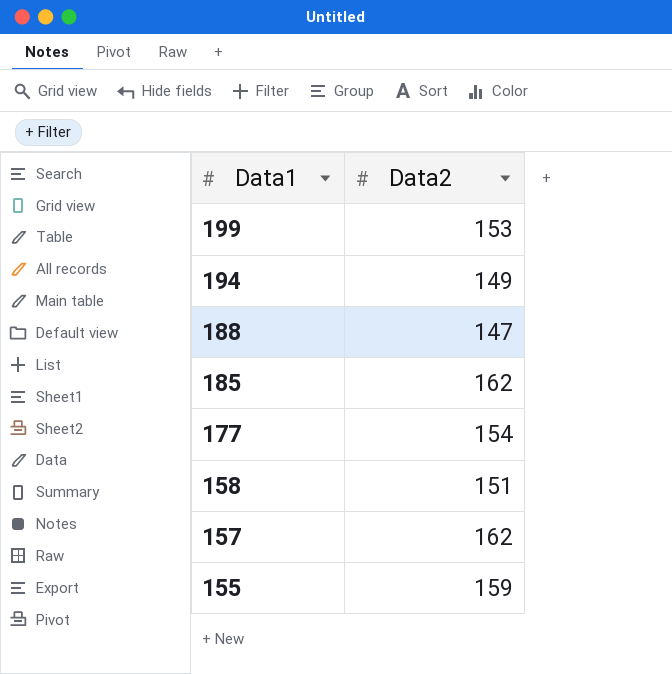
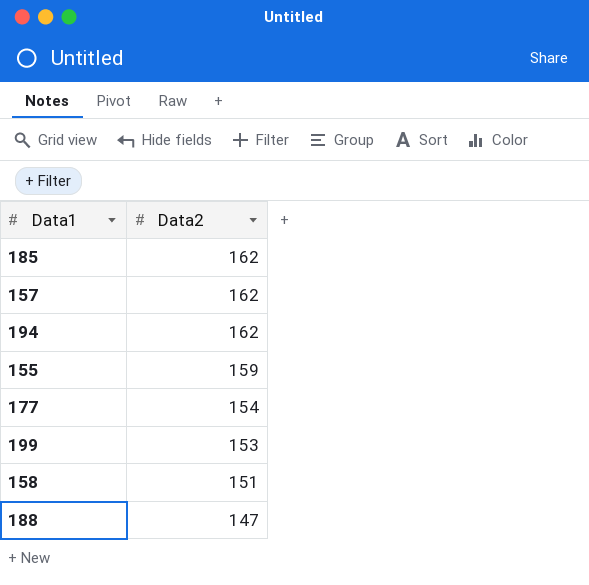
row order: Data1 descending -> Data2 descending
194 | Data2: 149 -> 162

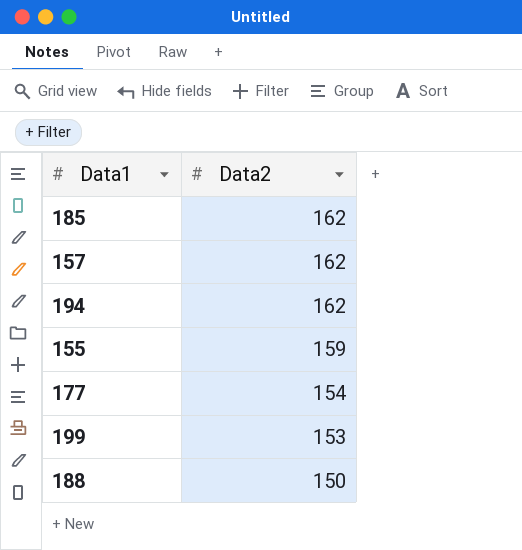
row 158: 151 -> none
188 | Data2: 147 -> 150

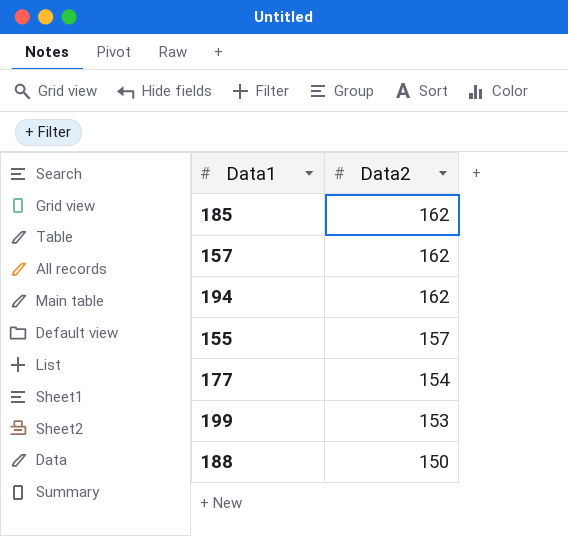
155 | Data2: 159 -> 157

